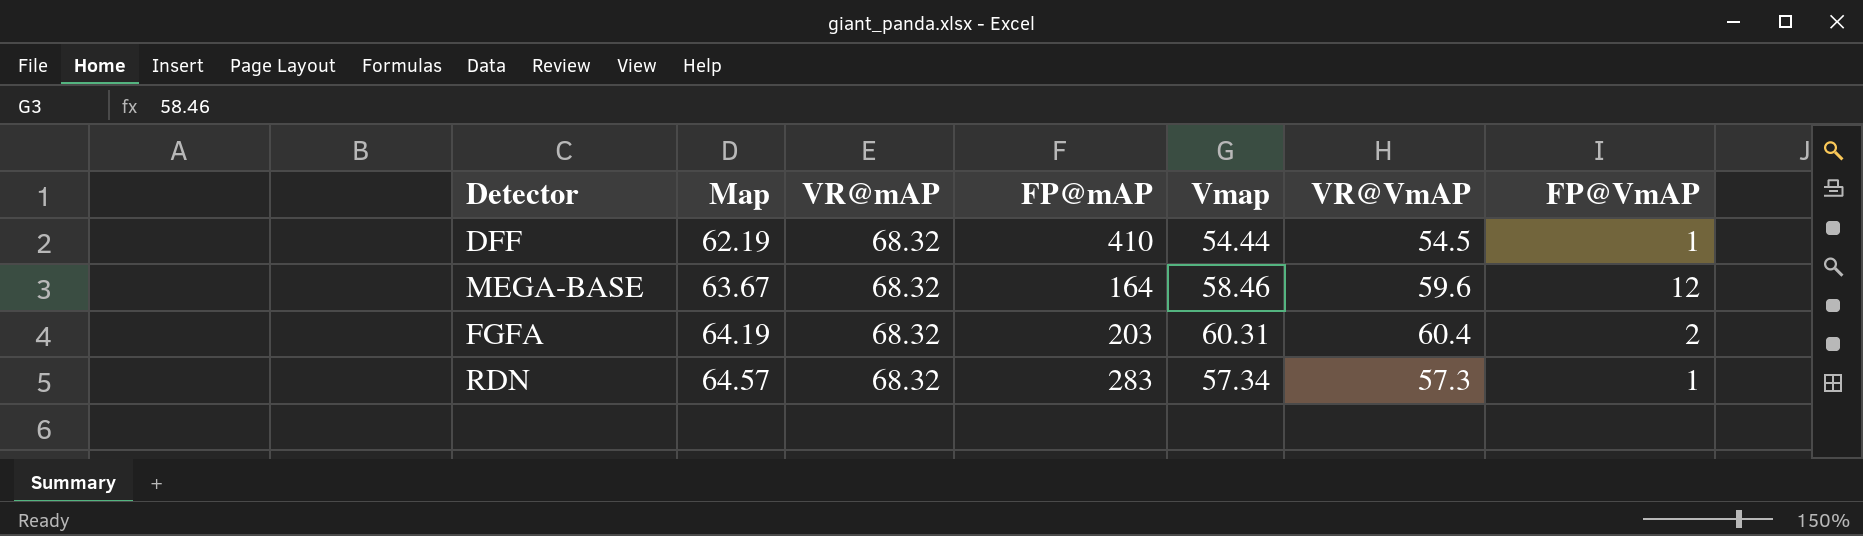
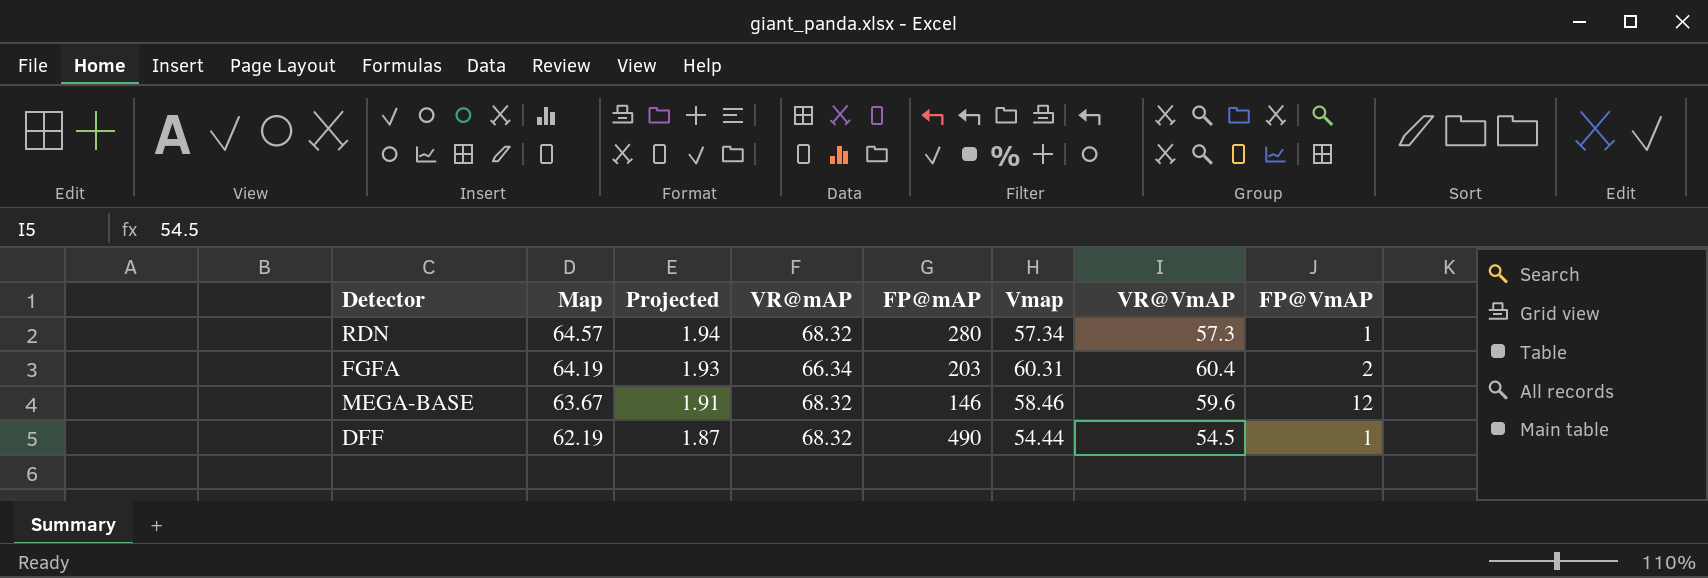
row order: Map ascending -> Map descending
column Projected | formula: none -> [Map] * 0.03
RDN | FP@mAP: 283 -> 280
FGFA | VR@mAP: 68.32 -> 66.34
MEGA-BASE | FP@mAP: 164 -> 146
DFF | FP@mAP: 410 -> 490

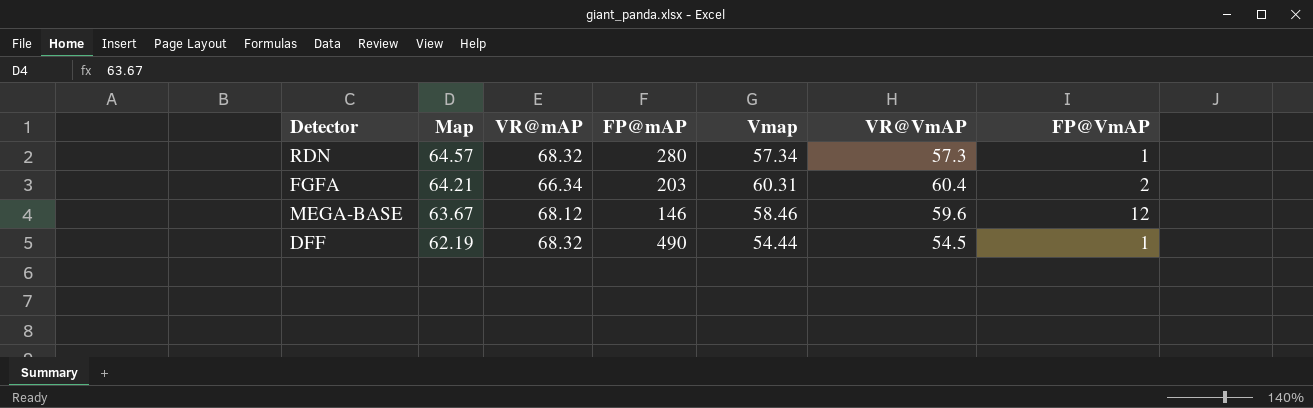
column Projected | formula: [Map] * 0.03 -> none
FGFA | Map: 64.19 -> 64.21
MEGA-BASE | VR@mAP: 68.32 -> 68.12

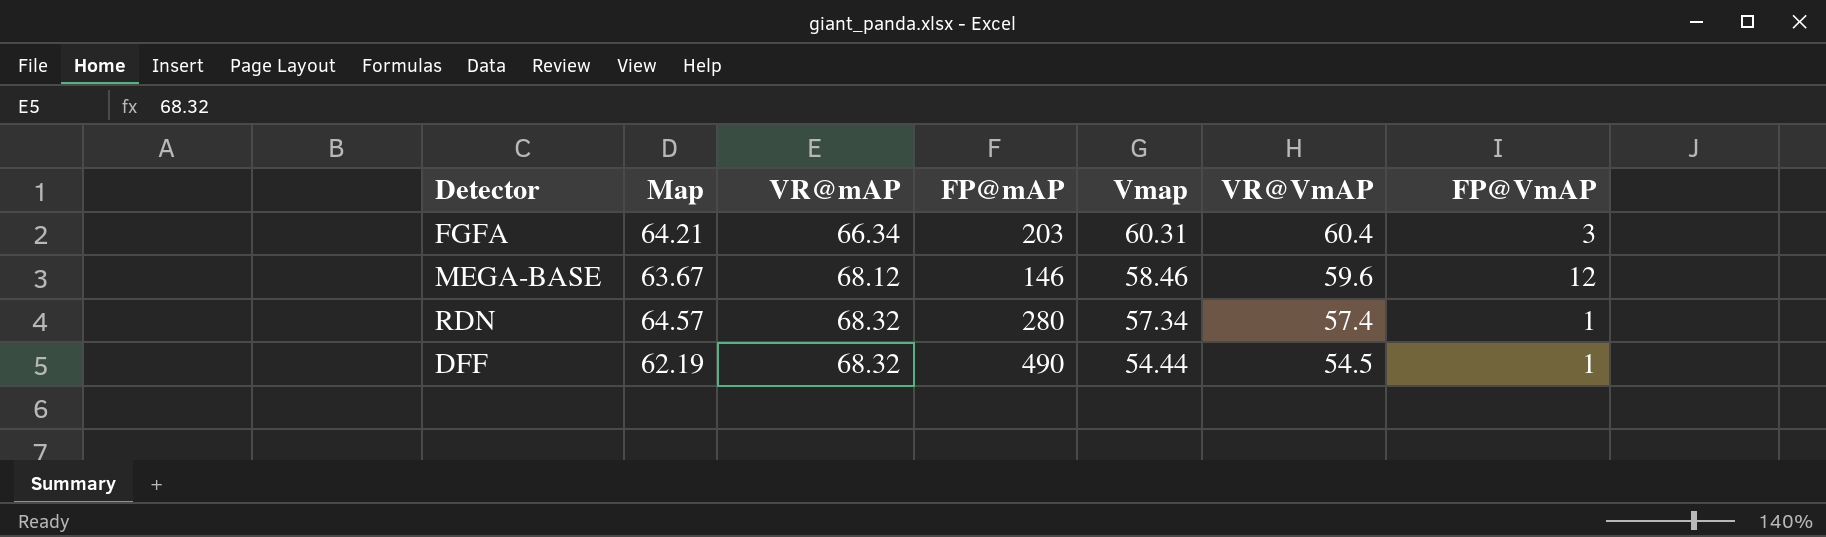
row order: Map descending -> VR@mAP ascending
FGFA | FP@VmAP: 2 -> 3
RDN | VR@VmAP: 57.3 -> 57.4

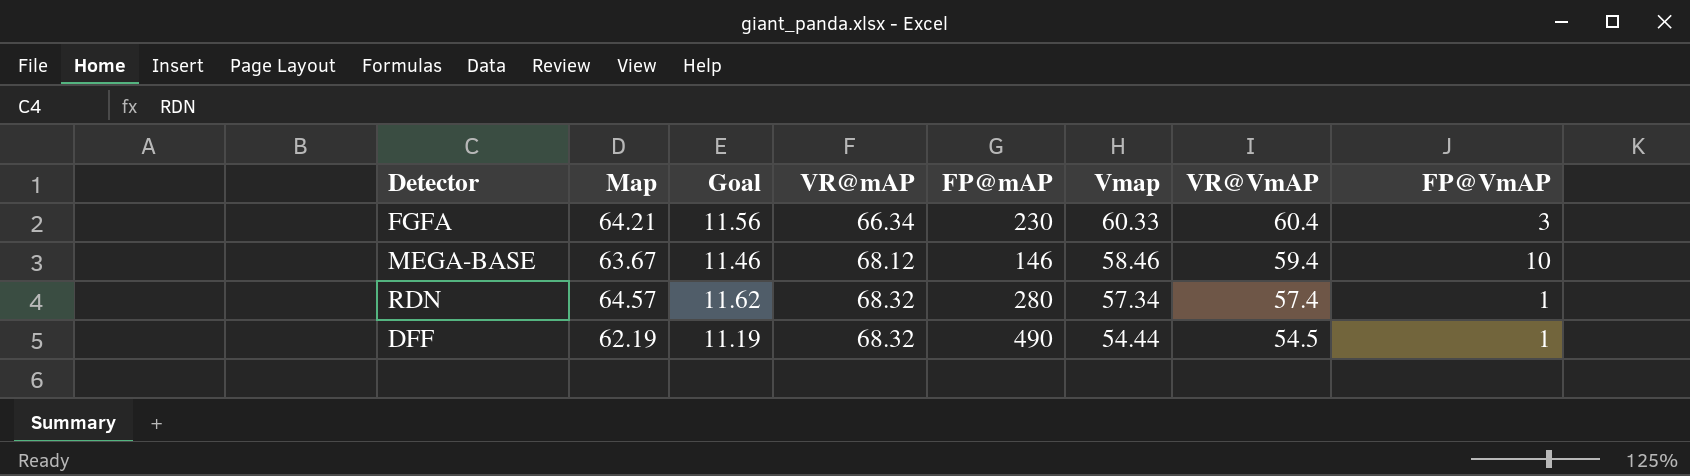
column Goal | formula: none -> [Map] * 0.18
FGFA | FP@mAP: 203 -> 230
FGFA | Vmap: 60.31 -> 60.33
MEGA-BASE | VR@VmAP: 59.6 -> 59.4
MEGA-BASE | FP@VmAP: 12 -> 10

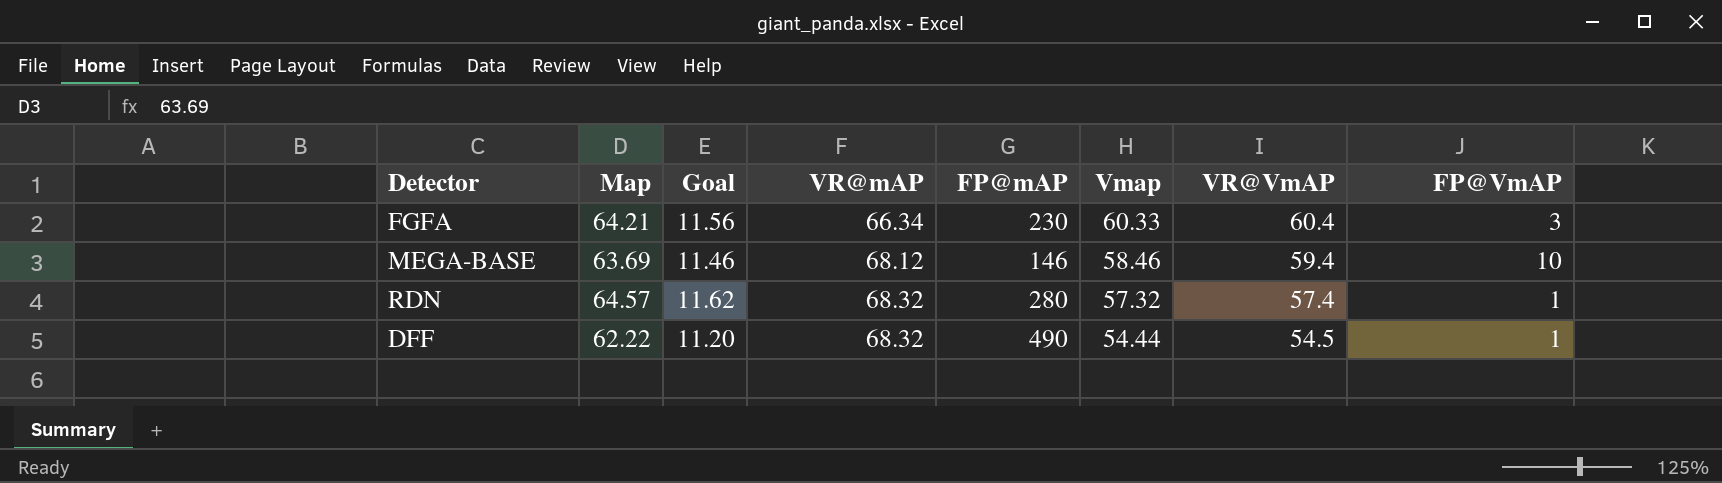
MEGA-BASE | Map: 63.67 -> 63.69
RDN | Vmap: 57.34 -> 57.32
DFF | Map: 62.19 -> 62.22
DFF | Goal: 11.19 -> 11.20

